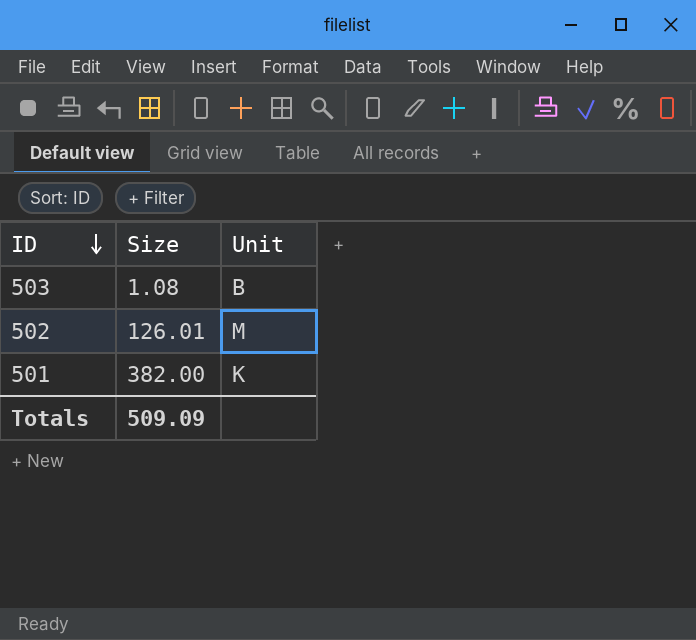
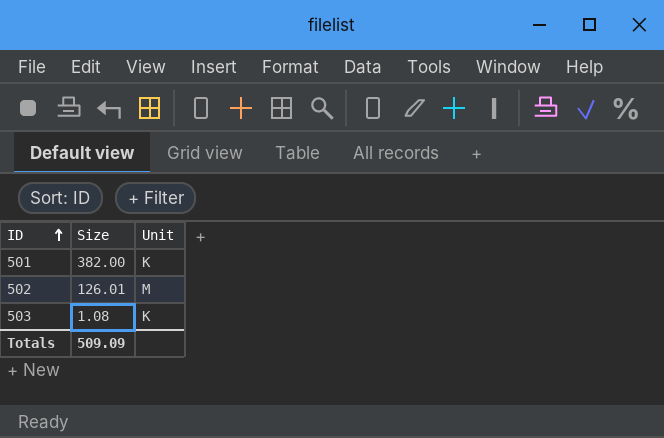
row order: ID descending -> ID ascending
503 | Unit: B -> K

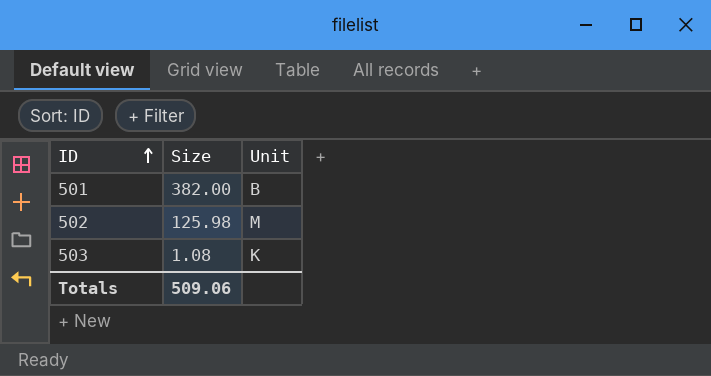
501 | Unit: K -> B
502 | Size: 126.01 -> 125.98
Totals | Size: 509.09 -> 509.06

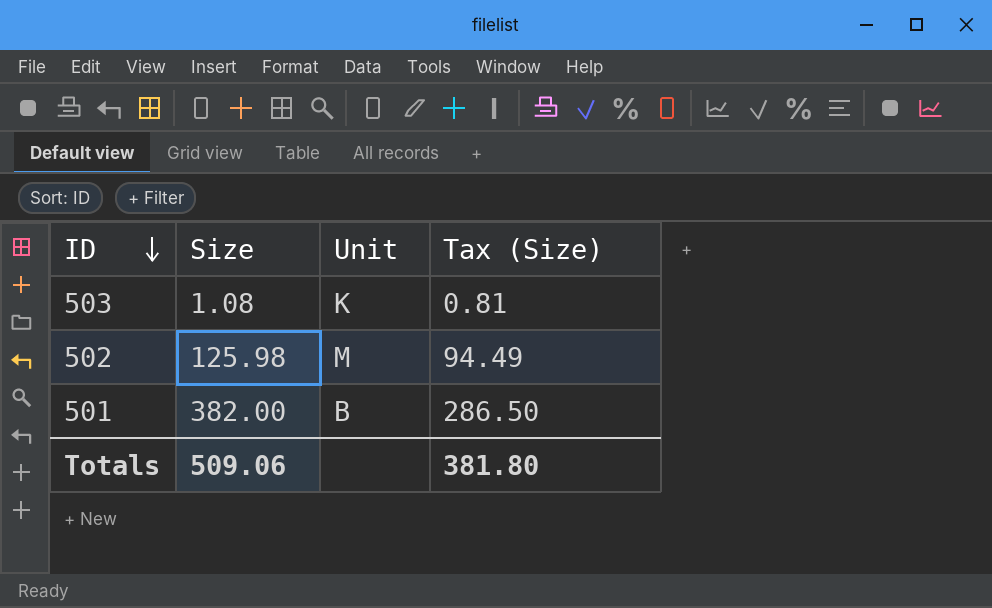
row order: ID ascending -> ID descending
column Tax (Size) | formula: none -> [Size] * 0.75

